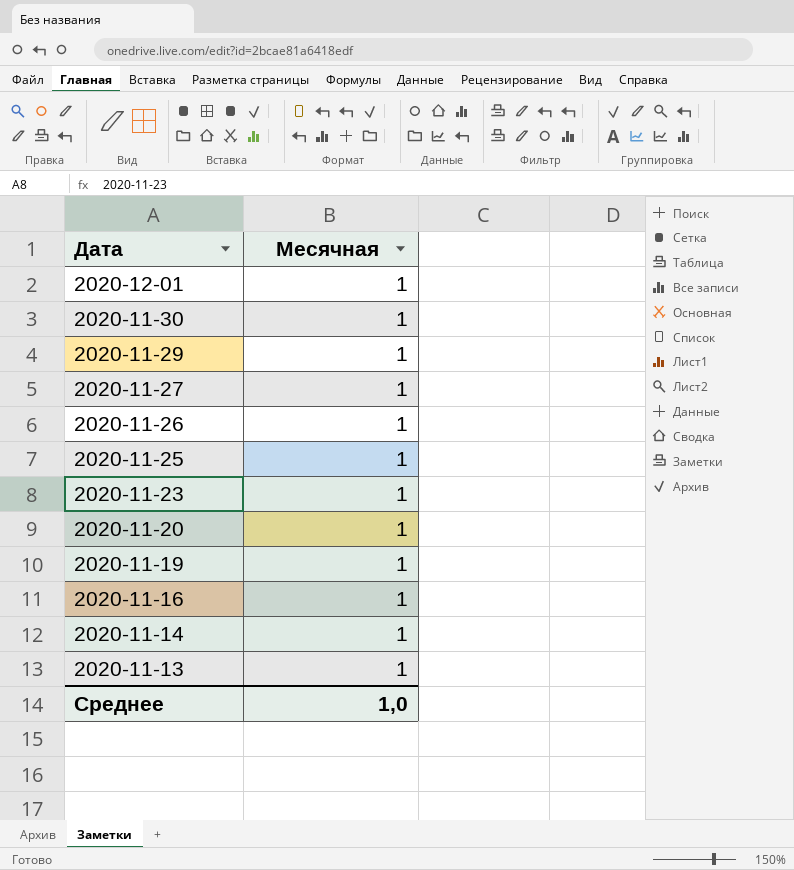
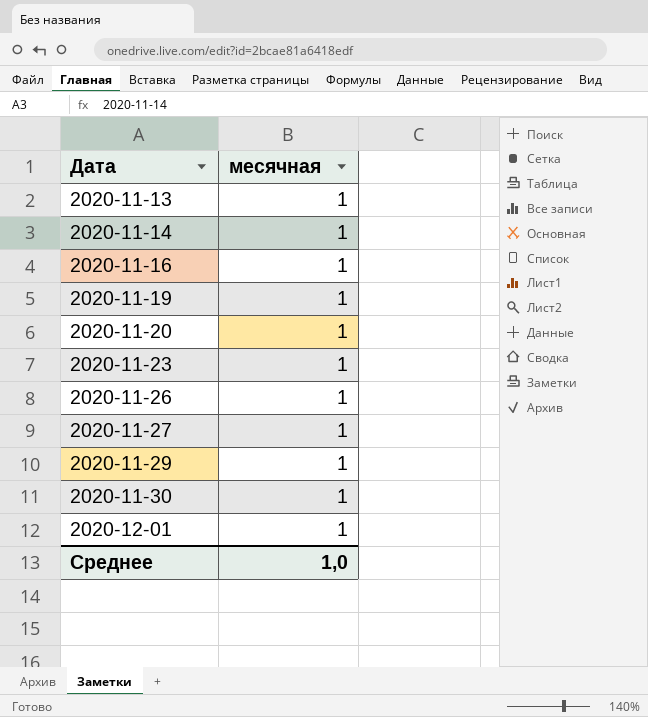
row order: Дата descending -> Дата ascending
column name: Месячная -> месячная
row 2020-11-25: 1 -> none

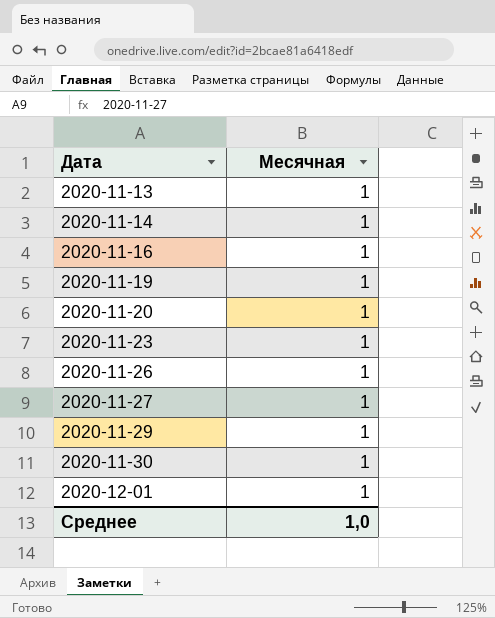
column name: месячная -> Месячная

